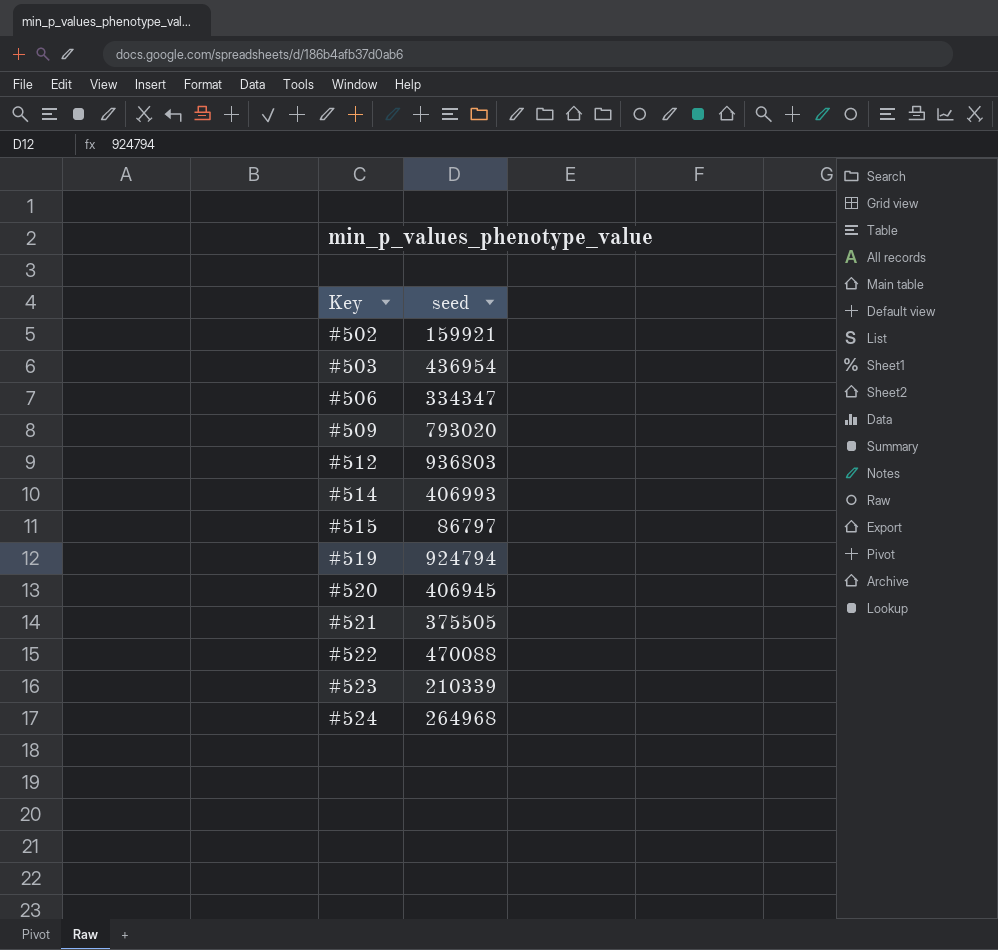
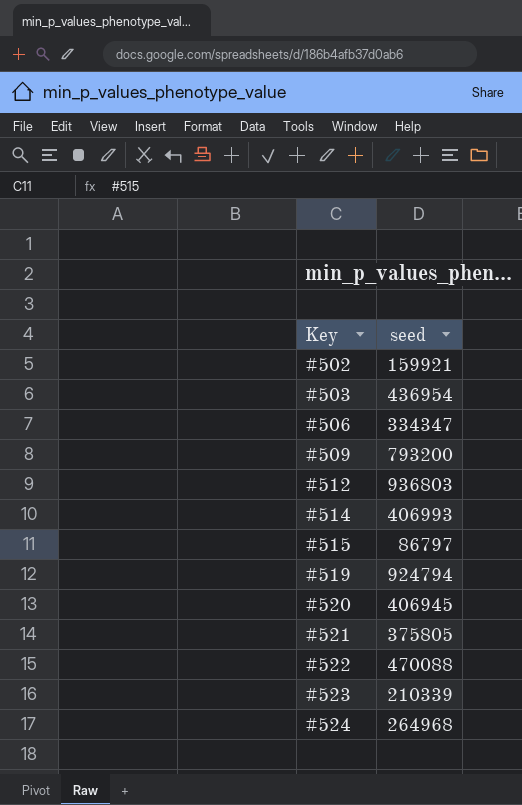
#509 | seed: 793020 -> 793200
#521 | seed: 375505 -> 375805

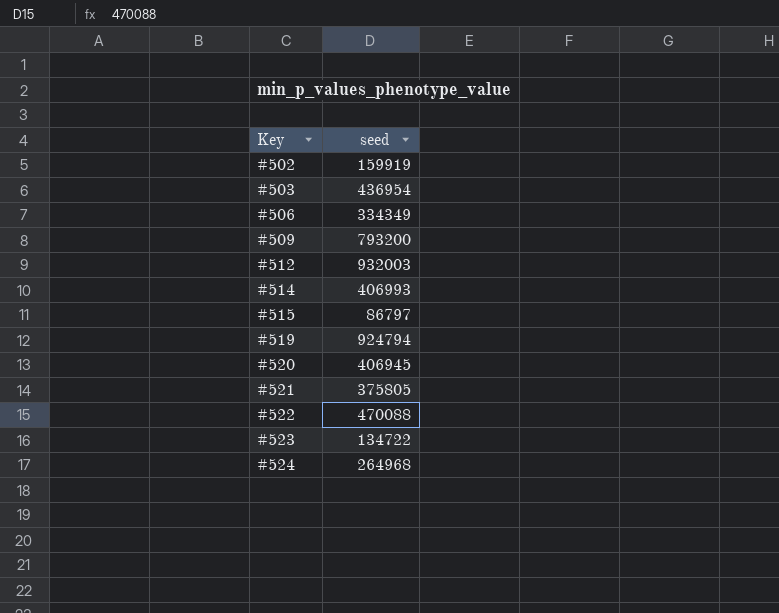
#502 | seed: 159921 -> 159919
#506 | seed: 334347 -> 334349
#512 | seed: 936803 -> 932003
#523 | seed: 210339 -> 134722

